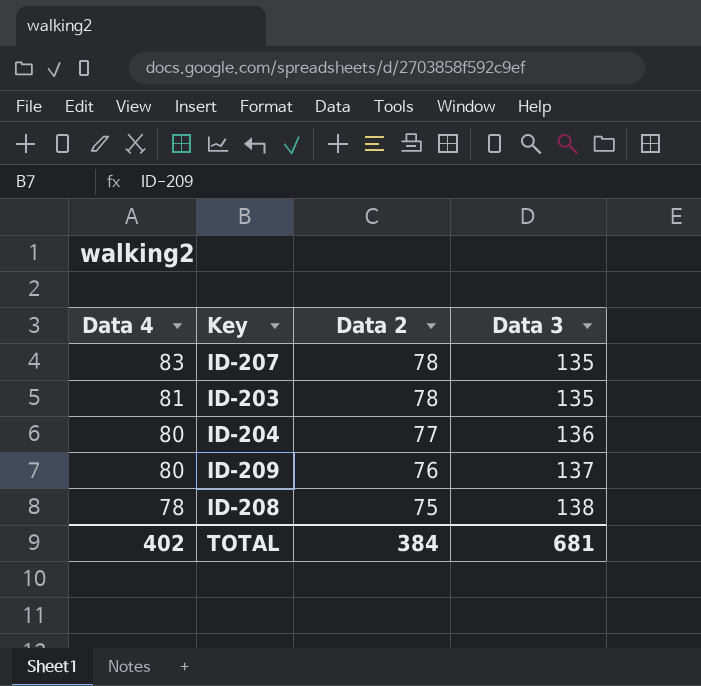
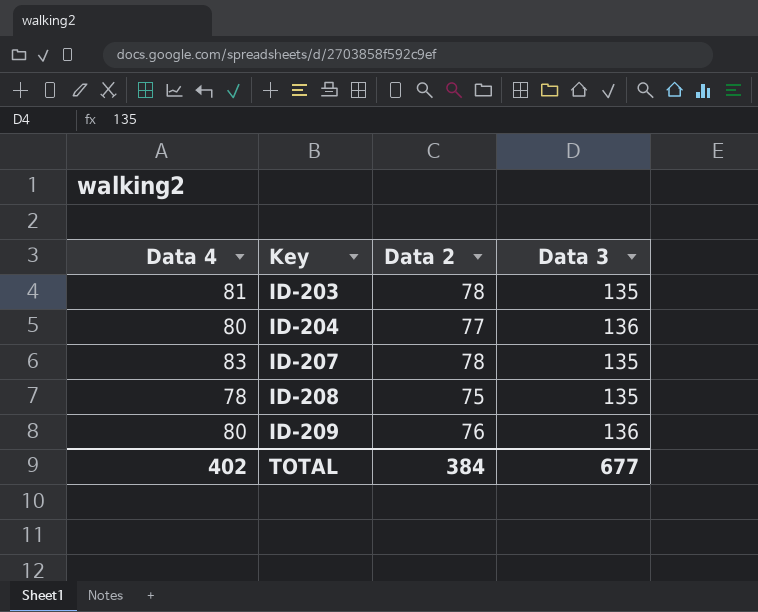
row order: Data 4 descending -> Key ascending
ID-208 | Data 3: 138 -> 135
ID-209 | Data 3: 137 -> 136
TOTAL | Data 3: 681 -> 677

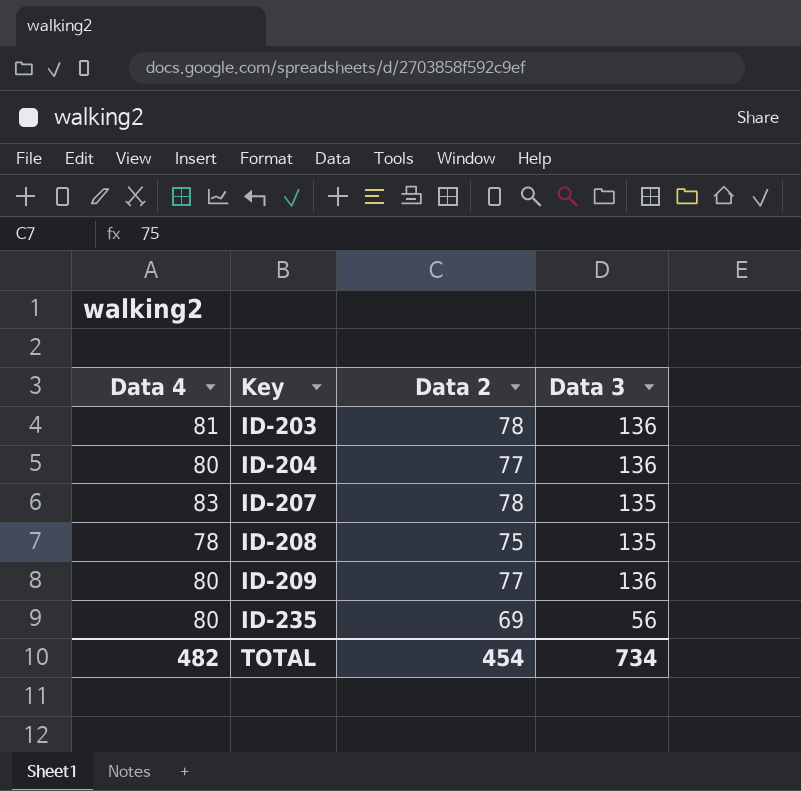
ID-203 | Data 3: 135 -> 136
ID-209 | Data 2: 76 -> 77
row ID-235: none -> 80 | 69 | 56
TOTAL | Data 4: 402 -> 482
TOTAL | Data 2: 384 -> 454
TOTAL | Data 3: 677 -> 734

